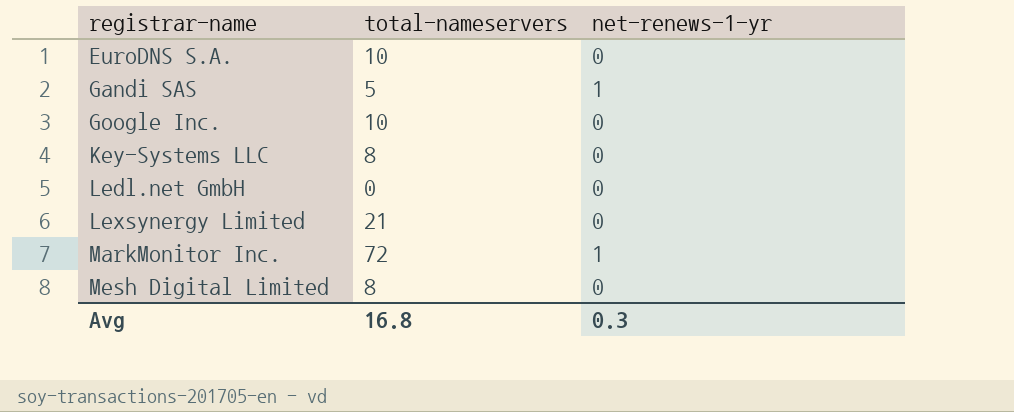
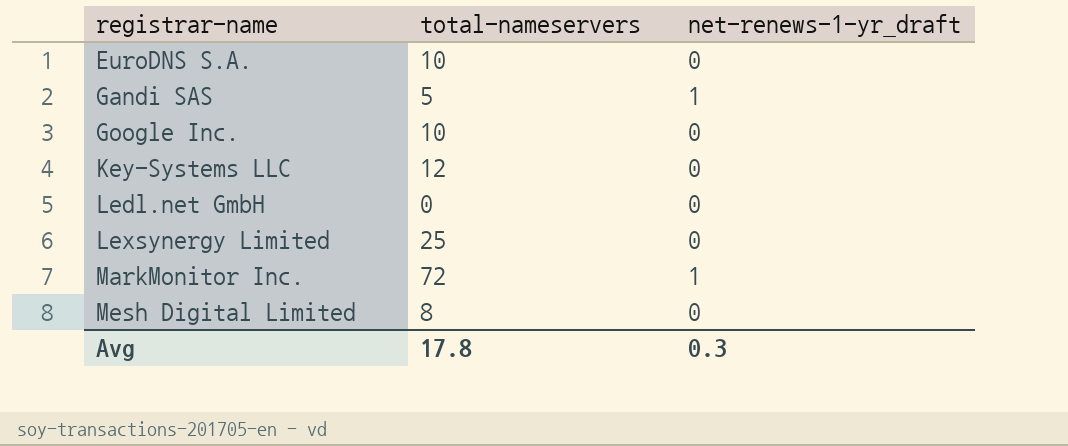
column name: net-renews-1-yr -> net-renews-1-yr_draft
Key-Systems LLC | total-nameservers: 8 -> 12
Lexsynergy Limited | total-nameservers: 21 -> 25
Avg | total-nameservers: 16.8 -> 17.8

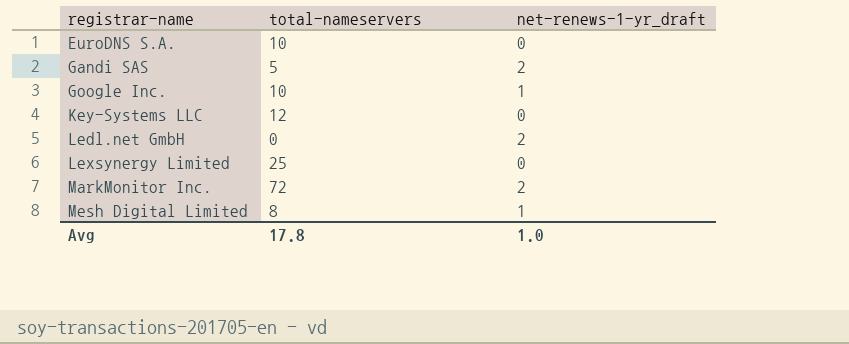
Gandi SAS | net-renews-1-yr_draft: 1 -> 2
Google Inc. | net-renews-1-yr_draft: 0 -> 1
Ledl.net GmbH | net-renews-1-yr_draft: 0 -> 2
MarkMonitor Inc. | net-renews-1-yr_draft: 1 -> 2
Mesh Digital Limited | net-renews-1-yr_draft: 0 -> 1
Avg | net-renews-1-yr_draft: 0.3 -> 1.0

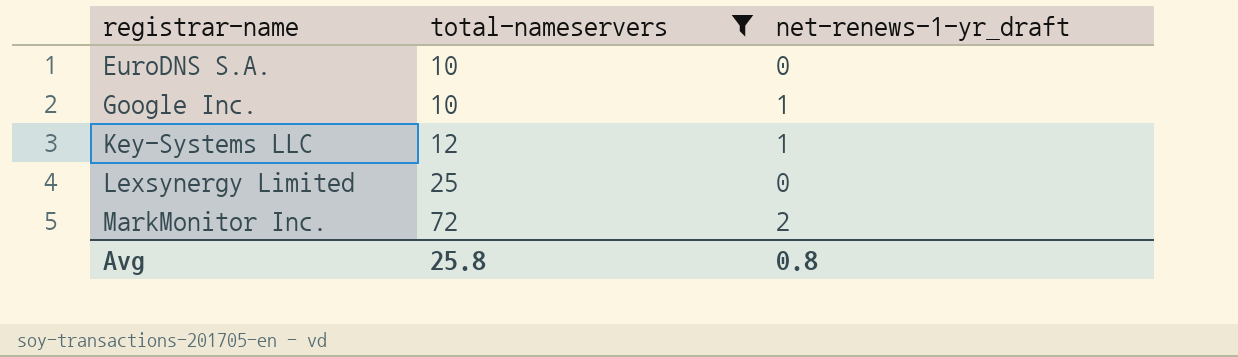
filter: none -> total-nameservers >= 10
Key-Systems LLC | net-renews-1-yr_draft: 0 -> 1
Avg | total-nameservers: 17.8 -> 25.8
Avg | net-renews-1-yr_draft: 1.0 -> 0.8

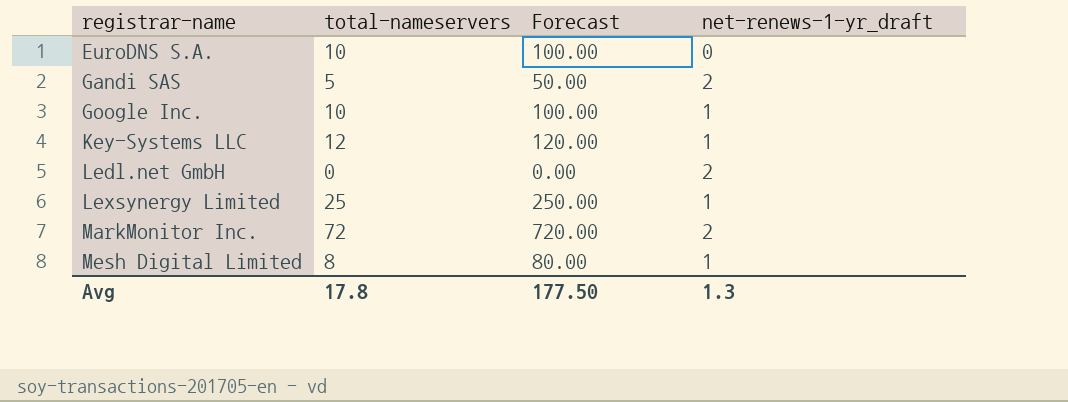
filter: total-nameservers >= 10 -> none
column Forecast | formula: none -> [total-nameservers] * 10
Lexsynergy Limited | net-renews-1-yr_draft: 0 -> 1
Avg | total-nameservers: 25.8 -> 17.8
Avg | net-renews-1-yr_draft: 0.8 -> 1.3

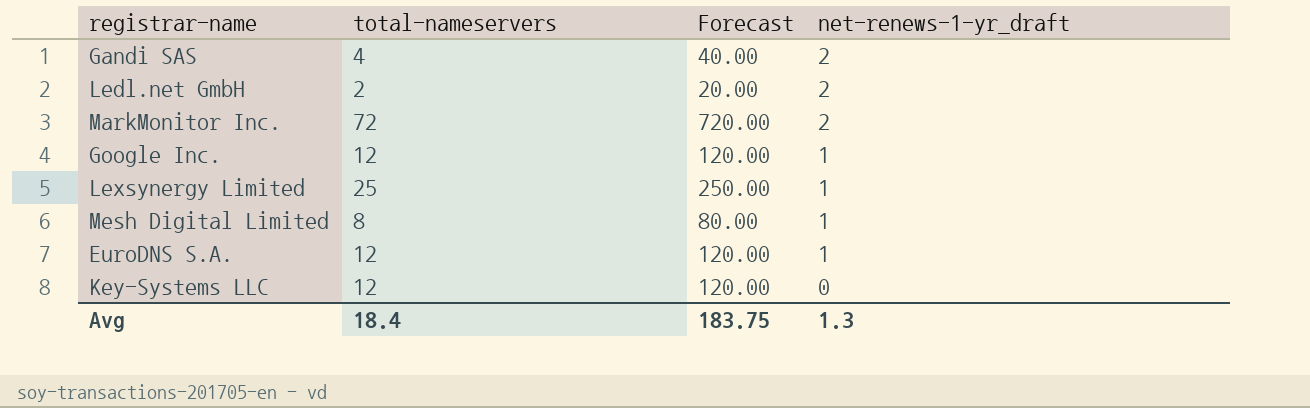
row order: registrar-name ascending -> net-renews-1-yr_draft descending
Gandi SAS | total-nameservers: 5 -> 4
Gandi SAS | Forecast: 50.00 -> 40.00
Ledl.net GmbH | total-nameservers: 0 -> 2
Ledl.net GmbH | Forecast: 0.00 -> 20.00
Google Inc. | total-nameservers: 10 -> 12
Google Inc. | Forecast: 100.00 -> 120.00
EuroDNS S.A. | total-nameservers: 10 -> 12
EuroDNS S.A. | Forecast: 100.00 -> 120.00
EuroDNS S.A. | net-renews-1-yr_draft: 0 -> 1
Key-Systems LLC | net-renews-1-yr_draft: 1 -> 0
Avg | total-nameservers: 17.8 -> 18.4
Avg | Forecast: 177.50 -> 183.75

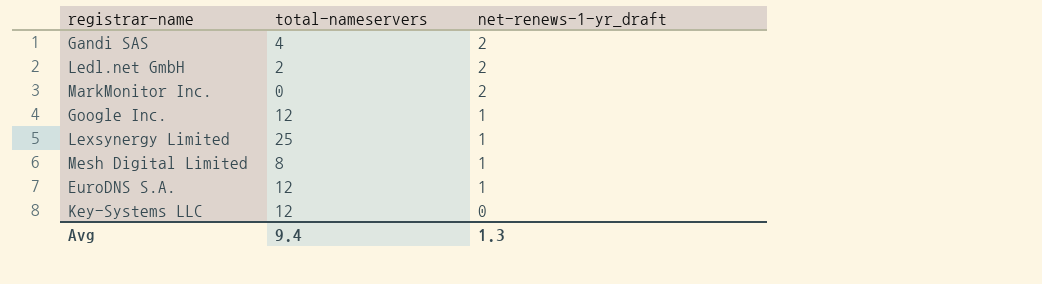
column Forecast | formula: [total-nameservers] * 10 -> none
MarkMonitor Inc. | total-nameservers: 72 -> 0
Avg | total-nameservers: 18.4 -> 9.4

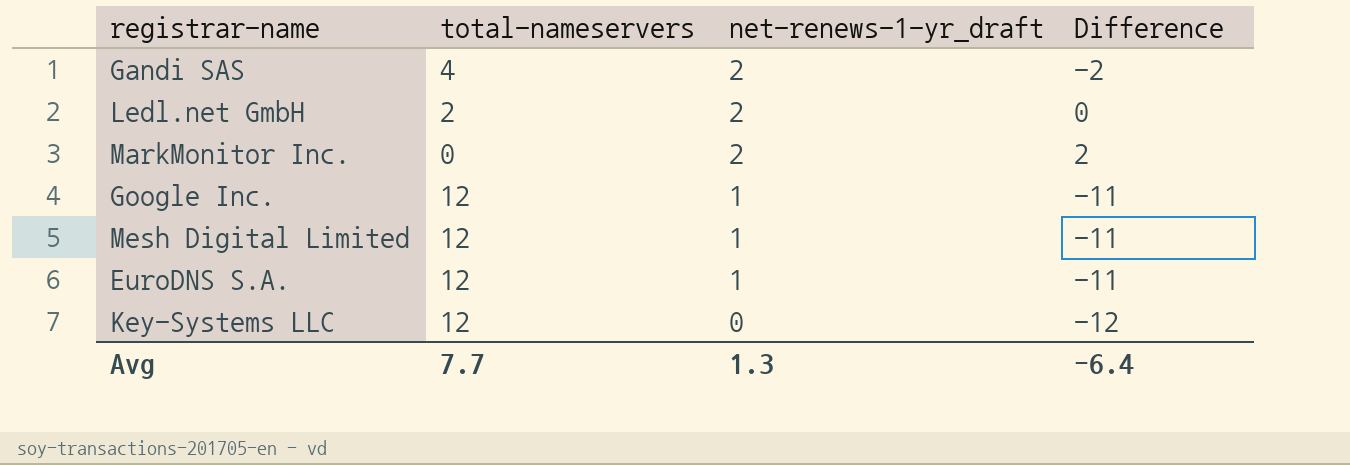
column Difference | formula: none -> [net-renews-1-yr_draft] - [total-nameservers]
row Lexsynergy Limited: 25 | 1 -> none
Mesh Digital Limited | total-nameservers: 8 -> 12
Avg | total-nameservers: 9.4 -> 7.7

